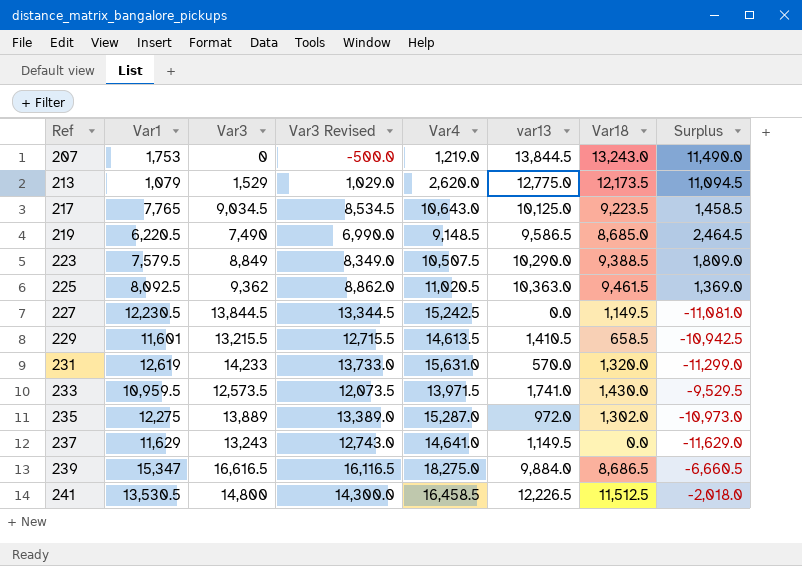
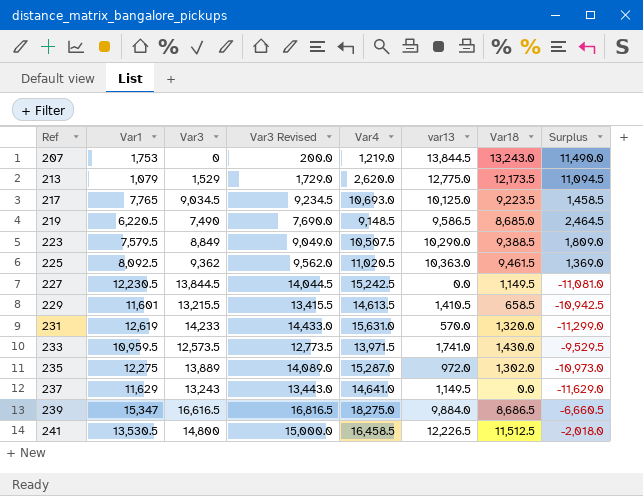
column Var3 Revised | formula: [Var3] - 500 -> [Var3] + 200
217 | Var4: 10,643.0 -> 10,693.0

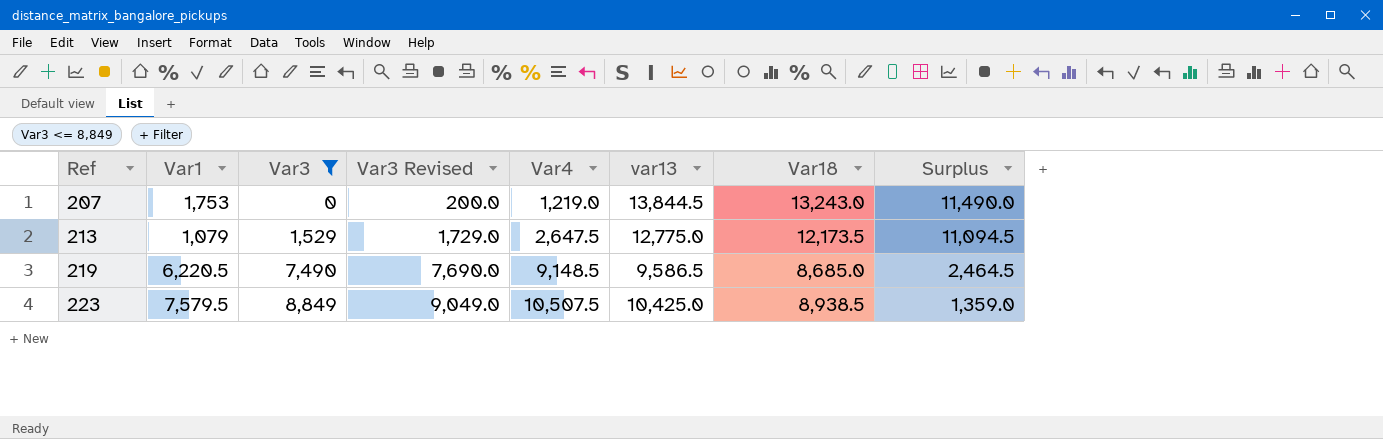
filter: none -> Var3 <= 8,849
213 | Var4: 2,620.0 -> 2,647.5
223 | var13: 10,290.0 -> 10,425.0
223 | Var18: 9,388.5 -> 8,938.5
223 | Surplus: 1,809.0 -> 1,359.0

